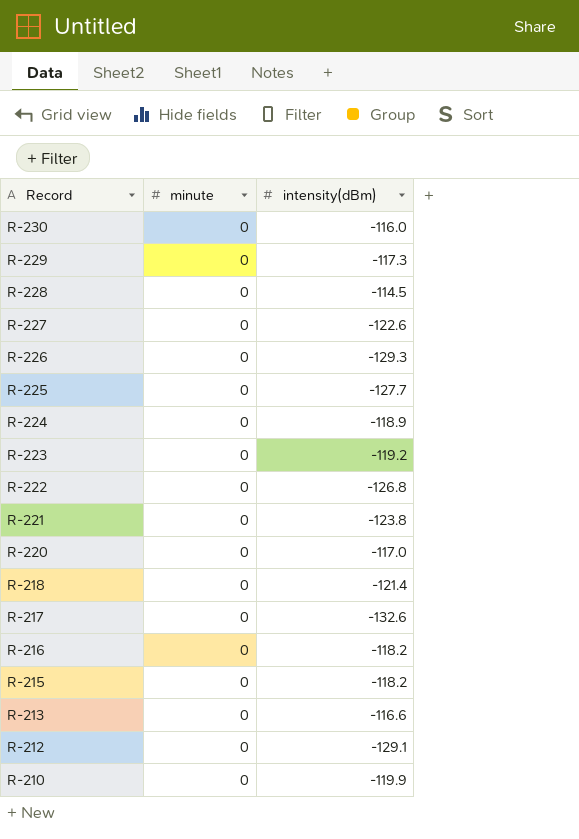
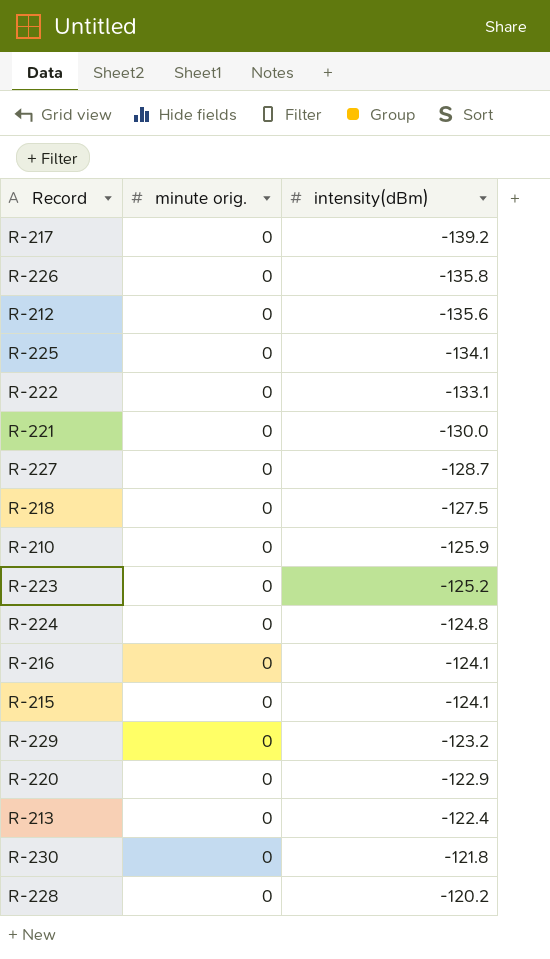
row order: Record descending -> intensity(dBm) ascending
column name: minute -> minute orig.
R-217 | intensity(dBm): -132.6 -> -139.2
R-226 | intensity(dBm): -129.3 -> -135.8
R-212 | intensity(dBm): -129.1 -> -135.6
R-225 | intensity(dBm): -127.7 -> -134.1
R-222 | intensity(dBm): -126.8 -> -133.1
R-221 | intensity(dBm): -123.8 -> -130.0
R-227 | intensity(dBm): -122.6 -> -128.7
R-218 | intensity(dBm): -121.4 -> -127.5
R-210 | intensity(dBm): -119.9 -> -125.9
R-223 | intensity(dBm): -119.2 -> -125.2
R-224 | intensity(dBm): -118.9 -> -124.8
R-216 | intensity(dBm): -118.2 -> -124.1
R-215 | intensity(dBm): -118.2 -> -124.1
R-229 | intensity(dBm): -117.3 -> -123.2
R-220 | intensity(dBm): -117.0 -> -122.9
R-213 | intensity(dBm): -116.6 -> -122.4
R-230 | intensity(dBm): -116.0 -> -121.8
R-228 | intensity(dBm): -114.5 -> -120.2

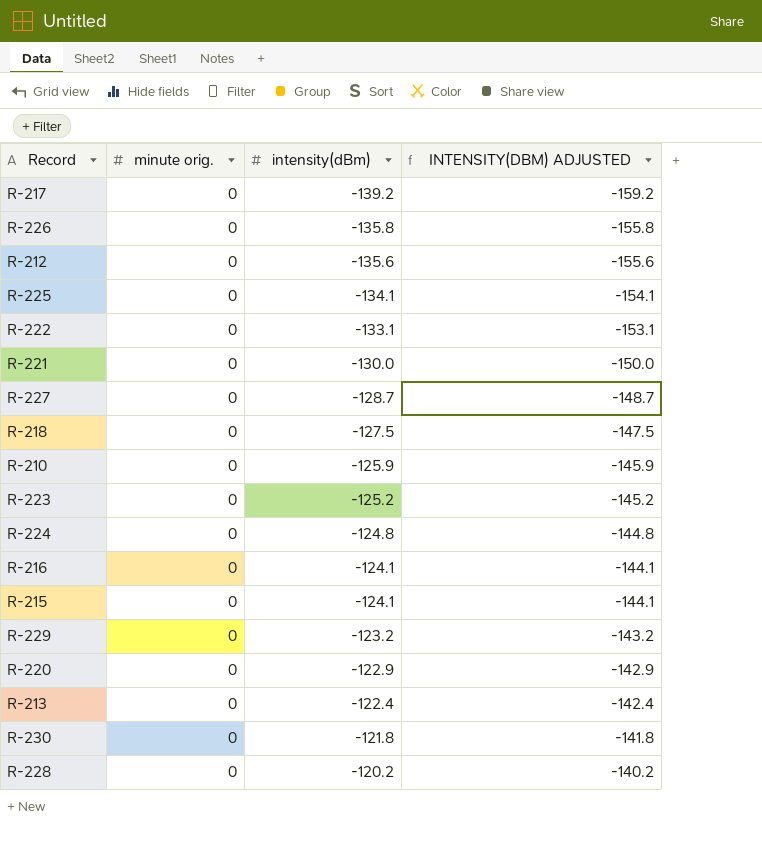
column INTENSITY(DBM) ADJUSTED | formula: none -> [intensity(dBm)] - 20

